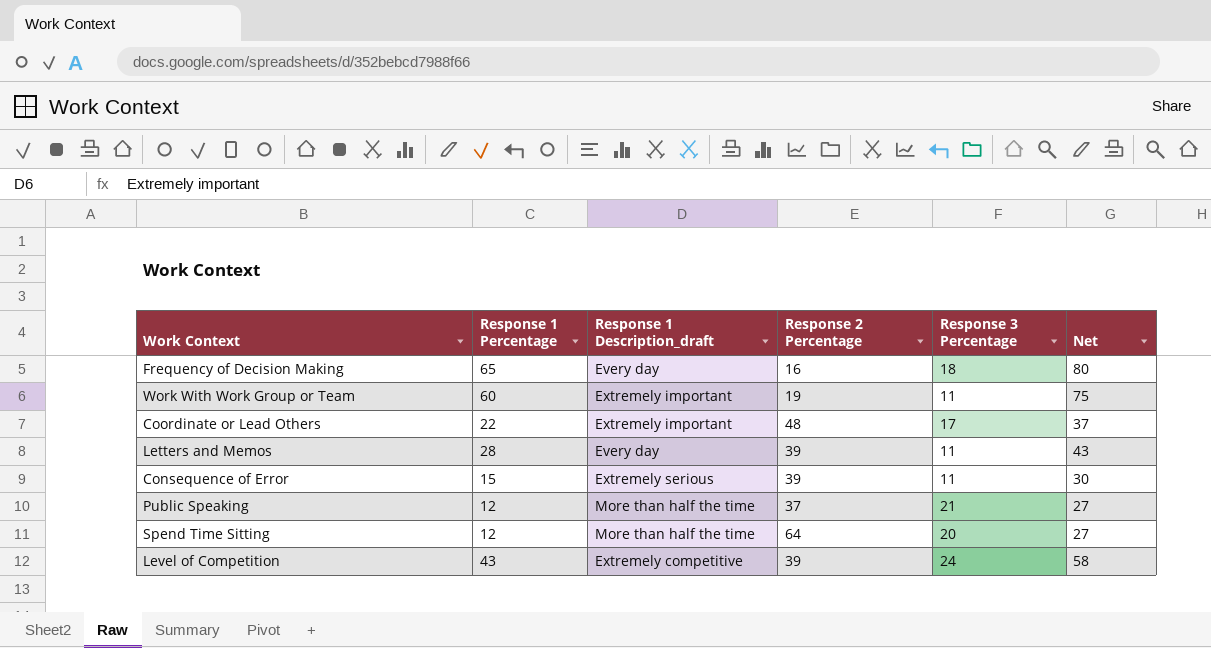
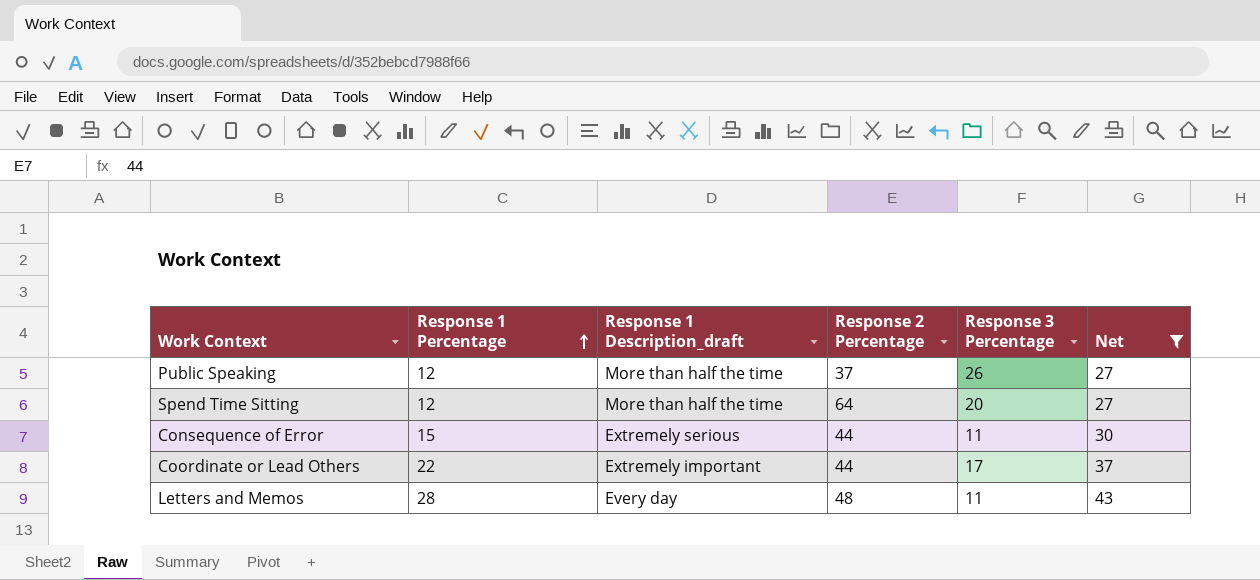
filter: none -> Net <= 43
row order: none -> Response 1 Percentage ascending
Public Speaking | Response 3 Percentage: 21 -> 26
Consequence of Error | Response 2 Percentage: 39 -> 44
Coordinate or Lead Others | Response 2 Percentage: 48 -> 44
Letters and Memos | Response 2 Percentage: 39 -> 48

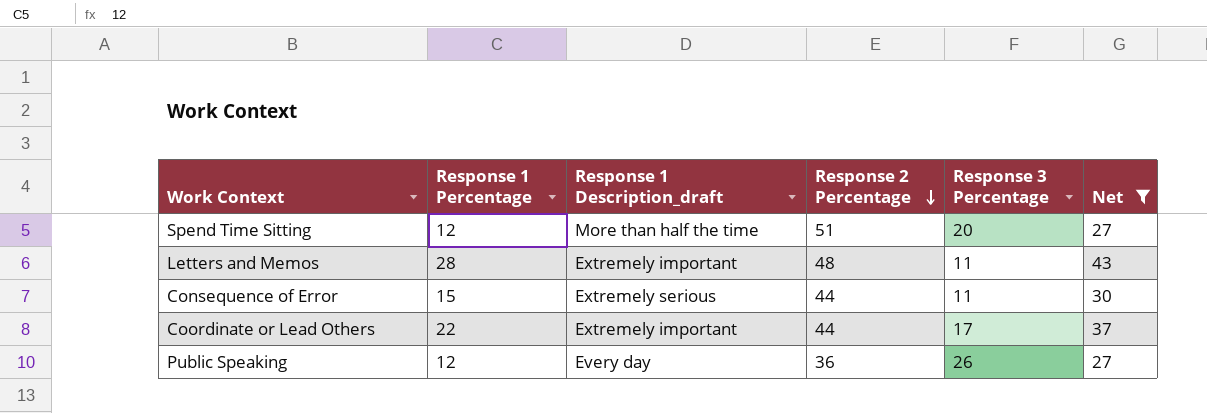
row order: Response 1 Percentage ascending -> Response 2 Percentage descending
Spend Time Sitting | Response 2 Percentage: 64 -> 51
Letters and Memos | Response 1 Description_draft: Every day -> Extremely important
Public Speaking | Response 1 Description_draft: More than half the time -> Every day
Public Speaking | Response 2 Percentage: 37 -> 36

